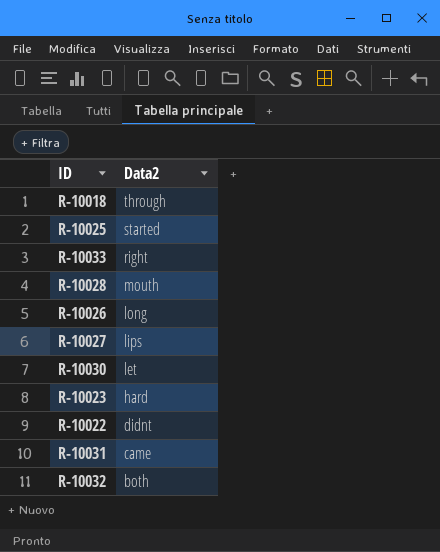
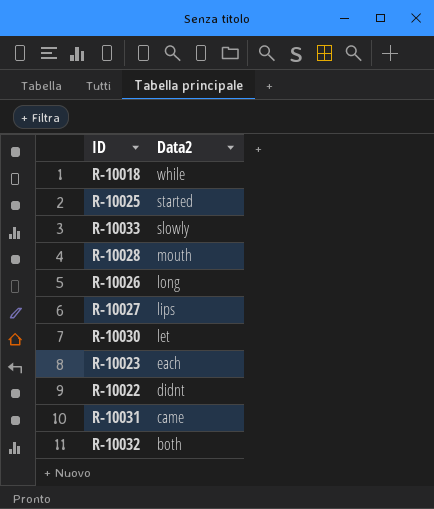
R-10018 | Data2: through -> while
R-10033 | Data2: right -> slowly
R-10023 | Data2: hard -> each

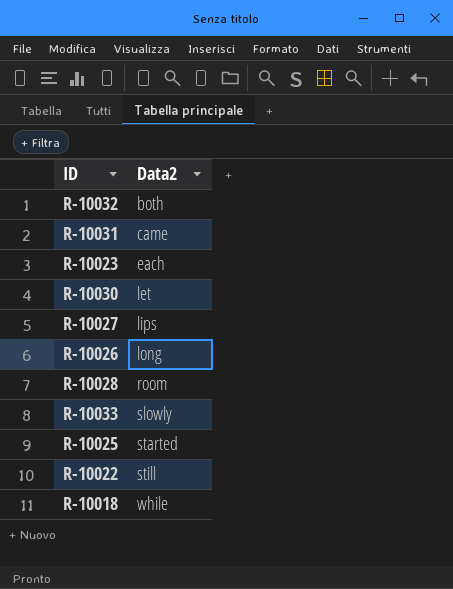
row order: Data2 descending -> Data2 ascending
R-10028 | Data2: mouth -> room
R-10022 | Data2: didnt -> still

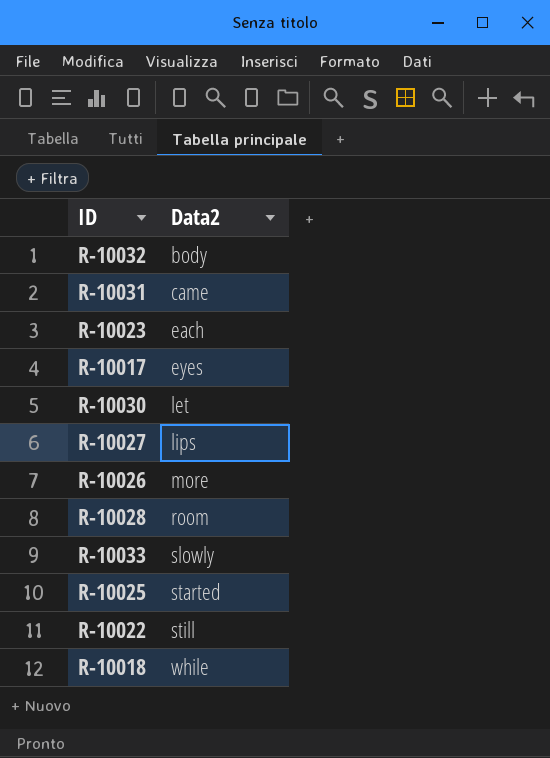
R-10032 | Data2: both -> body
row R-10017: none -> eyes
R-10026 | Data2: long -> more

